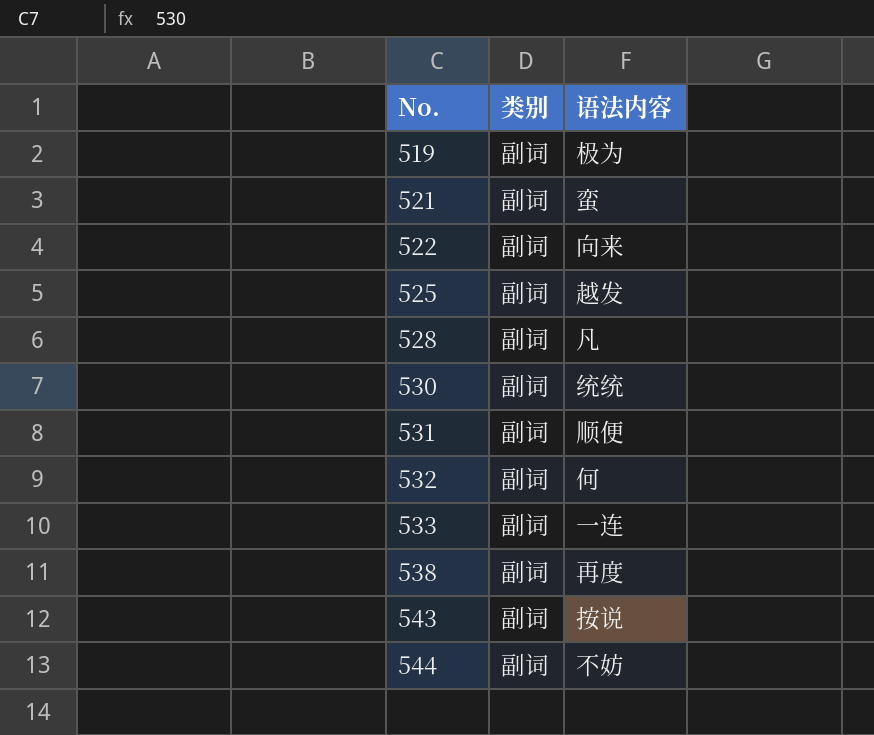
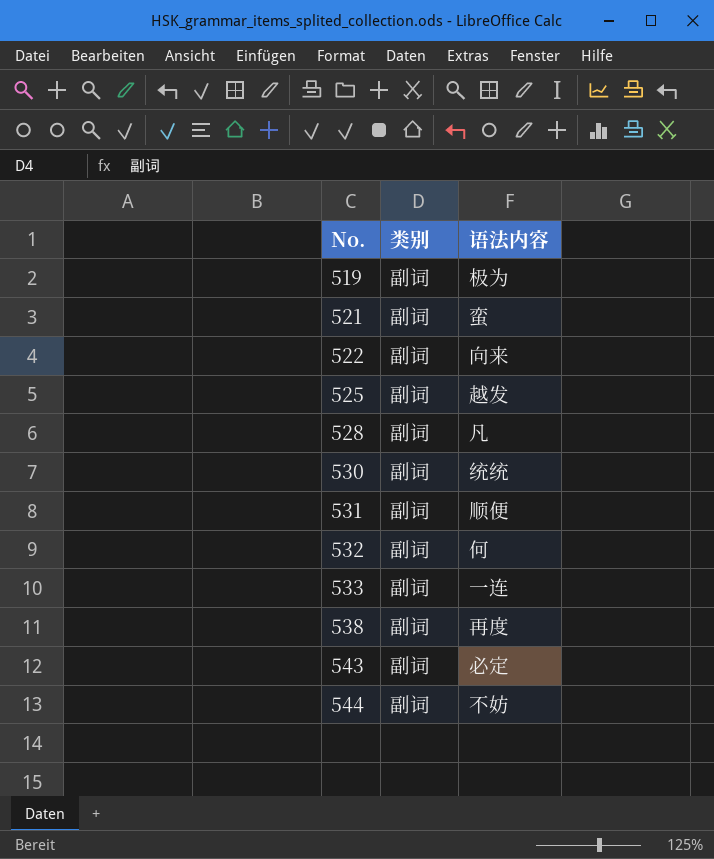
543 | 语法内容: 按说 -> 必定

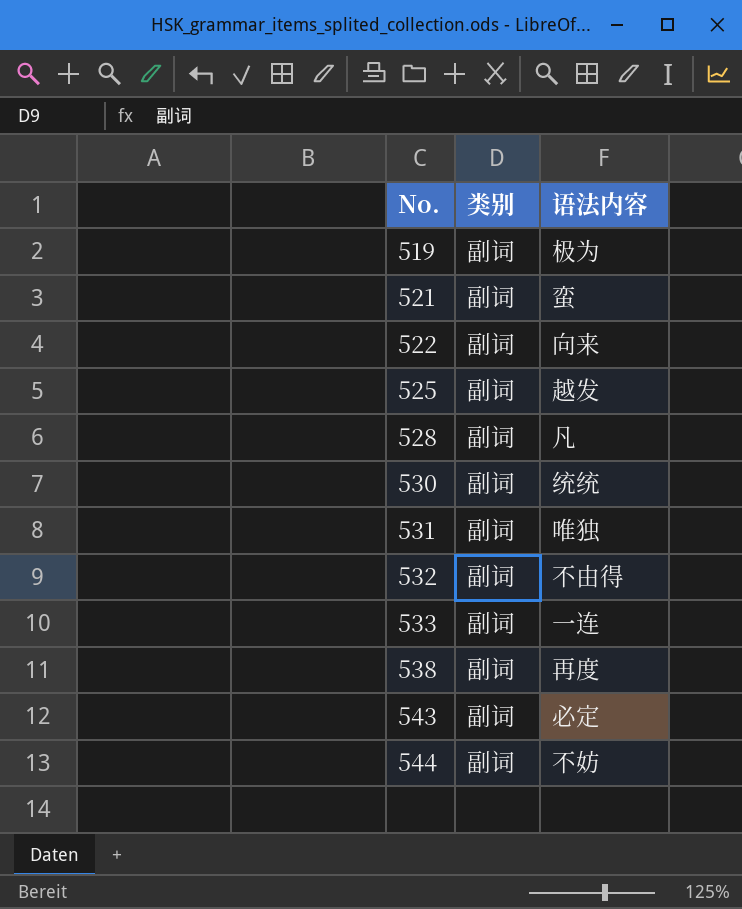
531 | 语法内容: 顺便 -> 唯独
532 | 语法内容: 何 -> 不由得

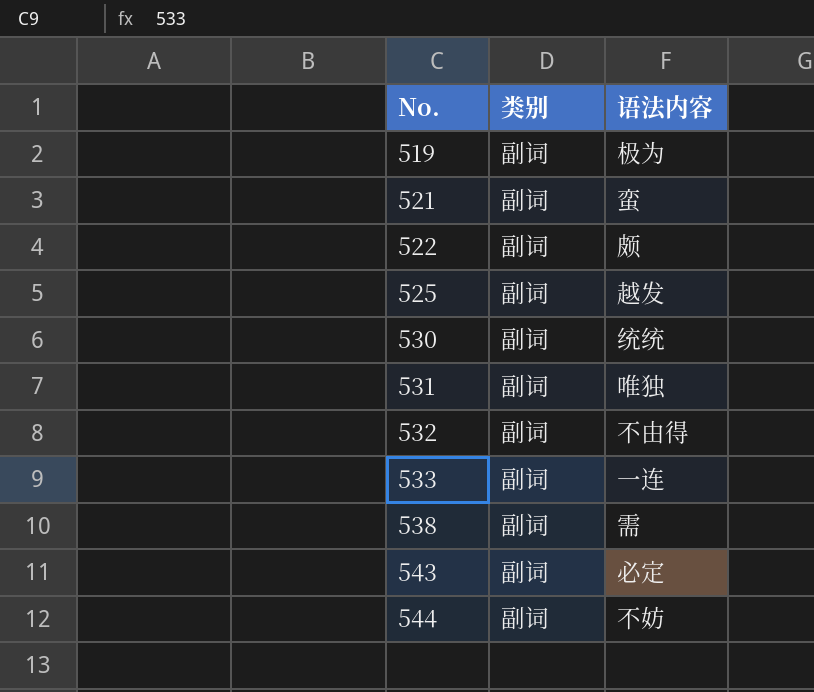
row 528: 副词 | 凡 -> none
522 | 语法内容: 向来 -> 颇
538 | 语法内容: 再度 -> 需

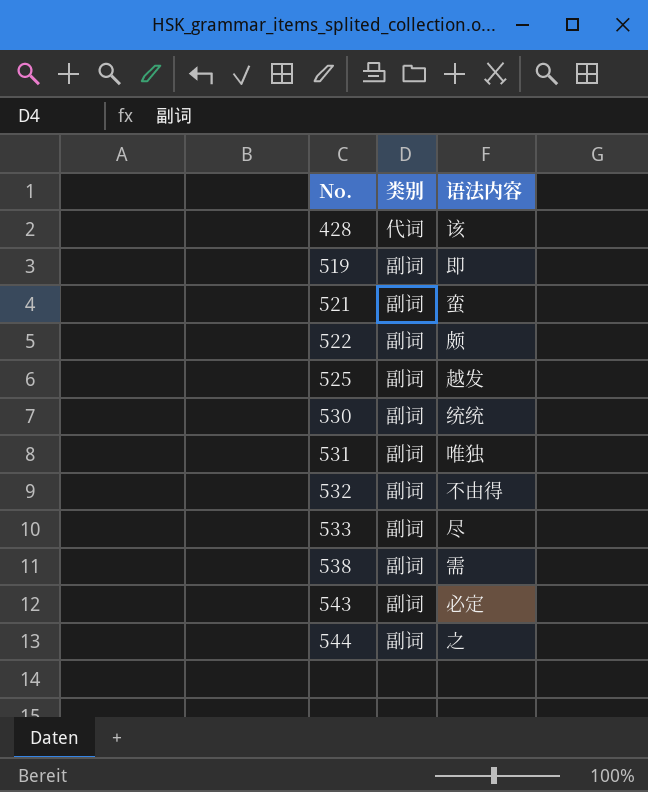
row 428: none -> 代词 | 该
519 | 语法内容: 极为 -> 即
533 | 语法内容: 一连 -> 尽
544 | 语法内容: 不妨 -> 之

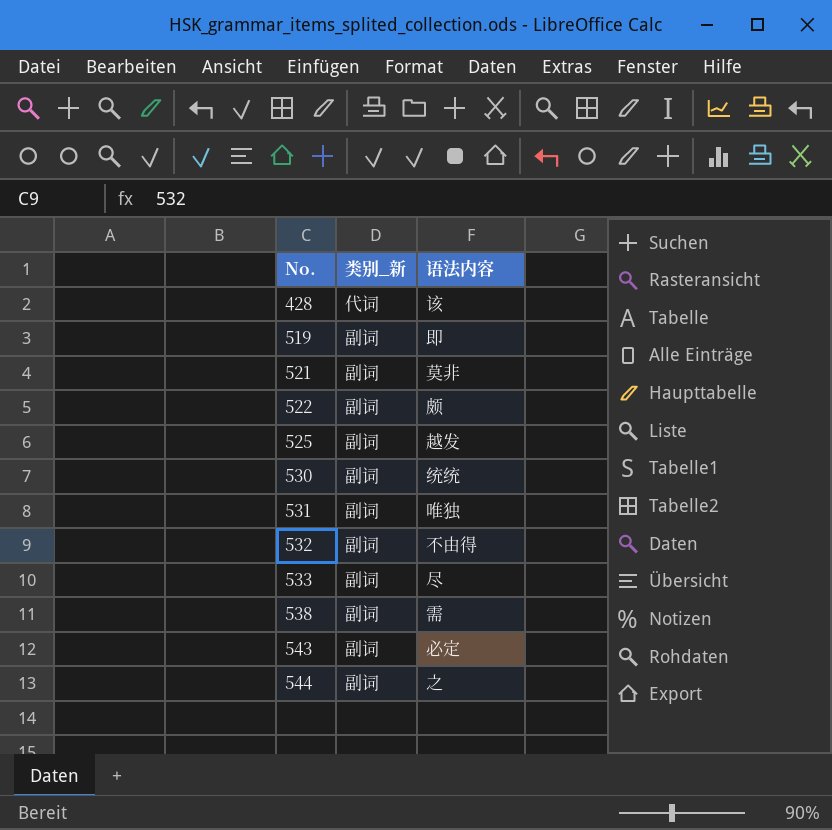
column name: 类别 -> 类别_新
521 | 语法内容: 蛮 -> 莫非

